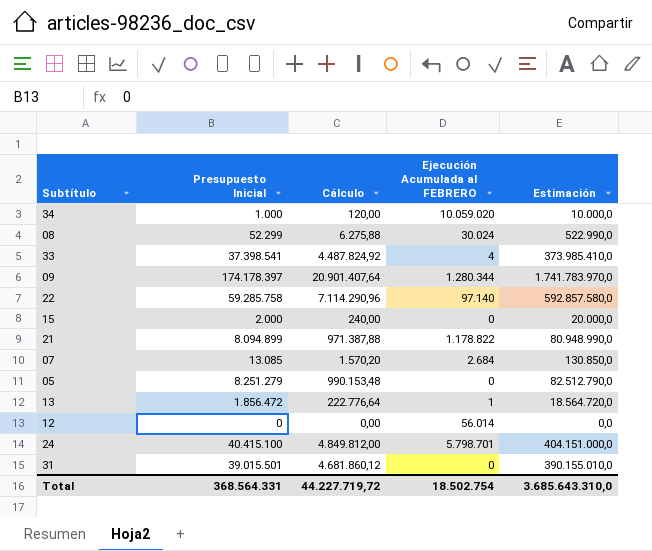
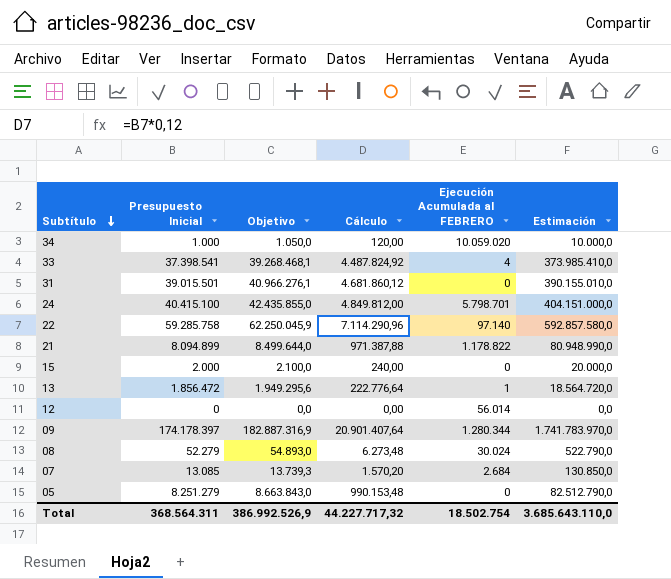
row order: none -> Subtítulo descending
column Objetivo | formula: none -> [Presupuesto Inicial] * 1,05
08 | Presupuesto Inicial: 52.299 -> 52.279
08 | Cálculo: 6.275,88 -> 6.273,48
08 | Estimación: 522.990,0 -> 522.790,0
Total | Presupuesto Inicial: 368.564.331 -> 368.564.311
Total | Cálculo: 44.227.719,72 -> 44.227.717,32
Total | Estimación: 3.685.643.310,0 -> 3.685.643.110,0

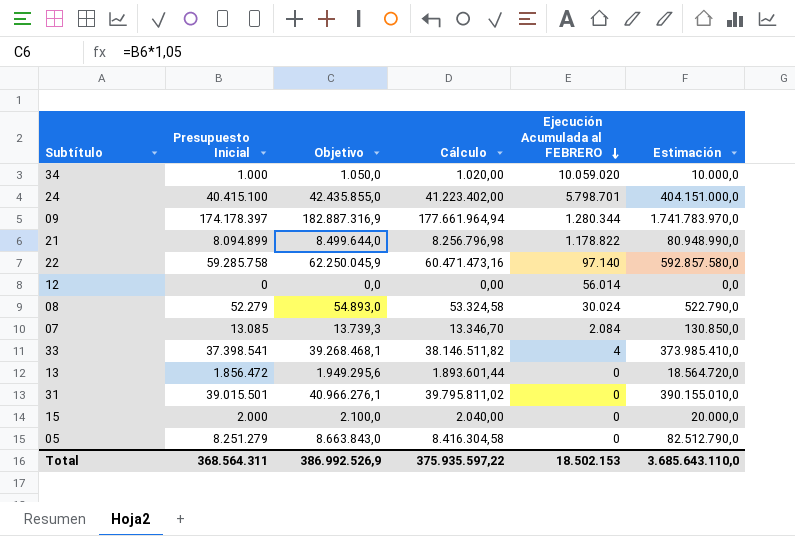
row order: Subtítulo descending -> Ejecución Acumulada al FEBRERO descending
column Cálculo | formula: [Presupuesto Inicial] * 0,12 -> [Presupuesto Inicial] * 1,02
07 | Ejecución Acumulada al FEBRERO: 2.684 -> 2.084
13 | Ejecución Acumulada al FEBRERO: 1 -> 0
Total | Cálculo: 44.227.717,32 -> 375.935.597,22
Total | Ejecución Acumulada al FEBRERO: 18.502.754 -> 18.502.153

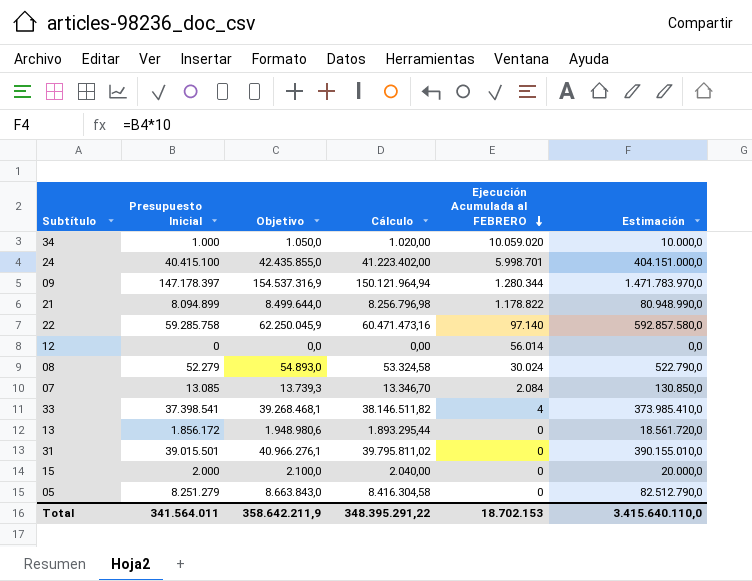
24 | Ejecución Acumulada al FEBRERO: 5.798.701 -> 5.998.701
09 | Presupuesto Inicial: 174.178.397 -> 147.178.397
09 | Objetivo: 182.887.316,9 -> 154.537.316,9
09 | Cálculo: 177.661.964,94 -> 150.121.964,94
09 | Estimación: 1.741.783.970,0 -> 1.471.783.970,0
13 | Presupuesto Inicial: 1.856.472 -> 1.856.172
13 | Objetivo: 1.949.295,6 -> 1.948.980,6
13 | Cálculo: 1.893.601,44 -> 1.893.295,44
13 | Estimación: 18.564.720,0 -> 18.561.720,0
Total | Presupuesto Inicial: 368.564.311 -> 341.564.011
Total | Objetivo: 386.992.526,9 -> 358.642.211,9
Total | Cálculo: 375.935.597,22 -> 348.395.291,22
Total | Ejecución Acumulada al FEBRERO: 18.502.153 -> 18.702.153
Total | Estimación: 3.685.643.110,0 -> 3.415.640.110,0

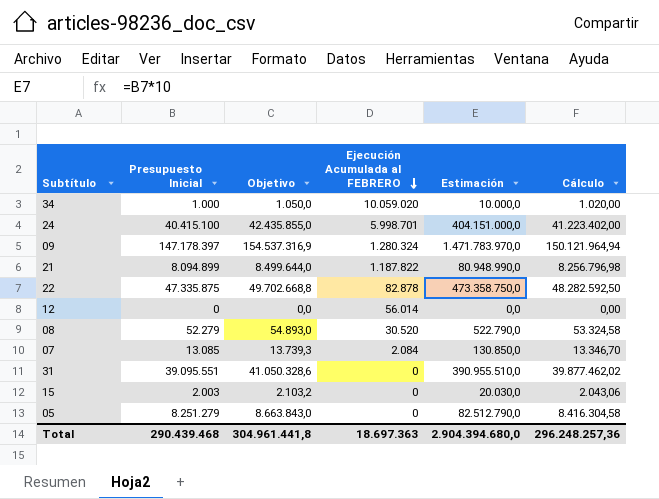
column Cálculo | position: 4 -> 6
row 33: 37.398.541 | 39.268.468,1 | 38.146.511,82 | 4 | 373.985.410,0 -> none
row 13: 1.856.172 | 1.948.980,6 | 1.893.295,44 | 0 | 18.561.720,0 -> none
09 | Ejecución Acumulada al FEBRERO: 1.280.344 -> 1.280.324
21 | Ejecución Acumulada al FEBRERO: 1.178.822 -> 1.187.822
22 | Presupuesto Inicial: 59.285.758 -> 47.335.875
22 | Objetivo: 62.250.045,9 -> 49.702.668,8
22 | Ejecución Acumulada al FEBRERO: 97.140 -> 82.878
22 | Estimación: 592.857.580,0 -> 473.358.750,0
22 | Cálculo: 60.471.473,16 -> 48.282.592,50
08 | Ejecución Acumulada al FEBRERO: 30.024 -> 30.520
31 | Presupuesto Inicial: 39.015.501 -> 39.095.551
31 | Objetivo: 40.966.276,1 -> 41.050.328,6
31 | Estimación: 390.155.010,0 -> 390.955.510,0
31 | Cálculo: 39.795.811,02 -> 39.877.462,02
15 | Presupuesto Inicial: 2.000 -> 2.003
15 | Objetivo: 2.100,0 -> 2.103,2
15 | Estimación: 20.000,0 -> 20.030,0
15 | Cálculo: 2.040,00 -> 2.043,06
Total | Presupuesto Inicial: 341.564.011 -> 290.439.468
Total | Objetivo: 358.642.211,9 -> 304.961.441,8
Total | Ejecución Acumulada al FEBRERO: 18.702.153 -> 18.697.363
Total | Estimación: 3.415.640.110,0 -> 2.904.394.680,0
Total | Cálculo: 348.395.291,22 -> 296.248.257,36

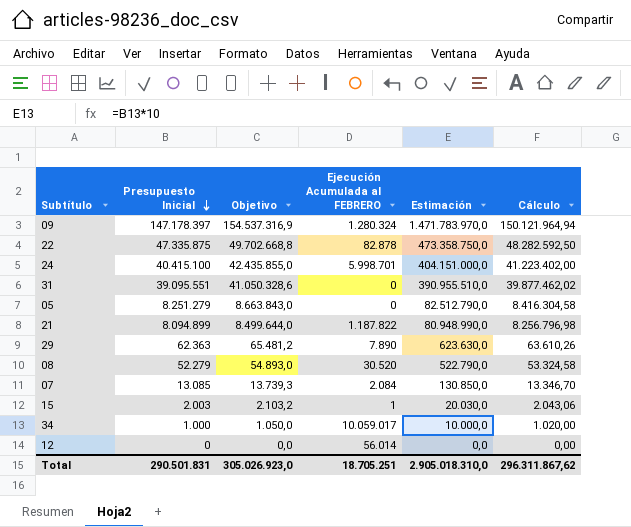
row order: Ejecución Acumulada al FEBRERO descending -> Presupuesto Inicial descending
row 29: none -> 62.363 | 65.481,2 | 7.890 | 623.630,0 | 63.610,26
15 | Ejecución Acumulada al FEBRERO: 0 -> 1
34 | Ejecución Acumulada al FEBRERO: 10.059.020 -> 10.059.017
Total | Presupuesto Inicial: 290.439.468 -> 290.501.831
Total | Objetivo: 304.961.441,8 -> 305.026.923,0
Total | Ejecución Acumulada al FEBRERO: 18.697.363 -> 18.705.251
Total | Estimación: 2.904.394.680,0 -> 2.905.018.310,0
Total | Cálculo: 296.248.257,36 -> 296.311.867,62

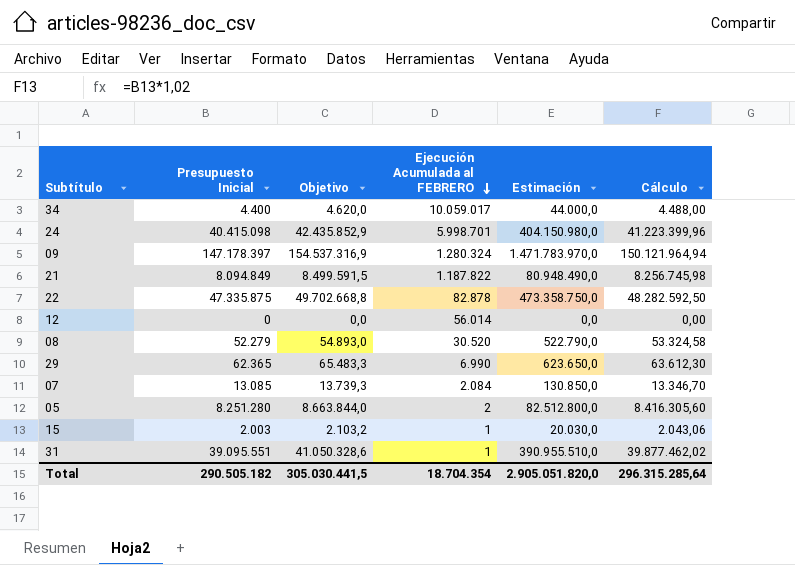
row order: Presupuesto Inicial descending -> Ejecución Acumulada al FEBRERO descending
34 | Presupuesto Inicial: 1.000 -> 4.400
34 | Objetivo: 1.050,0 -> 4.620,0
34 | Estimación: 10.000,0 -> 44.000,0
34 | Cálculo: 1.020,00 -> 4.488,00
24 | Presupuesto Inicial: 40.415.100 -> 40.415.098
24 | Objetivo: 42.435.855,0 -> 42.435.852,9
24 | Estimación: 404.151.000,0 -> 404.150.980,0
24 | Cálculo: 41.223.402,00 -> 41.223.399,96
21 | Presupuesto Inicial: 8.094.899 -> 8.094.849
21 | Objetivo: 8.499.644,0 -> 8.499.591,5
21 | Estimación: 80.948.990,0 -> 80.948.490,0
21 | Cálculo: 8.256.796,98 -> 8.256.745,98
29 | Presupuesto Inicial: 62.363 -> 62.365
29 | Objetivo: 65.481,2 -> 65.483,3
29 | Ejecución Acumulada al FEBRERO: 7.890 -> 6.990
29 | Estimación: 623.630,0 -> 623.650,0
29 | Cálculo: 63.610,26 -> 63.612,30
05 | Presupuesto Inicial: 8.251.279 -> 8.251.280
05 | Objetivo: 8.663.843,0 -> 8.663.844,0
05 | Ejecución Acumulada al FEBRERO: 0 -> 2
05 | Estimación: 82.512.790,0 -> 82.512.800,0
05 | Cálculo: 8.416.304,58 -> 8.416.305,60
31 | Ejecución Acumulada al FEBRERO: 0 -> 1
Total | Presupuesto Inicial: 290.501.831 -> 290.505.182
Total | Objetivo: 305.026.923,0 -> 305.030.441,5
Total | Ejecución Acumulada al FEBRERO: 18.705.251 -> 18.704.354
Total | Estimación: 2.905.018.310,0 -> 2.905.051.820,0
Total | Cálculo: 296.311.867,62 -> 296.315.285,64

